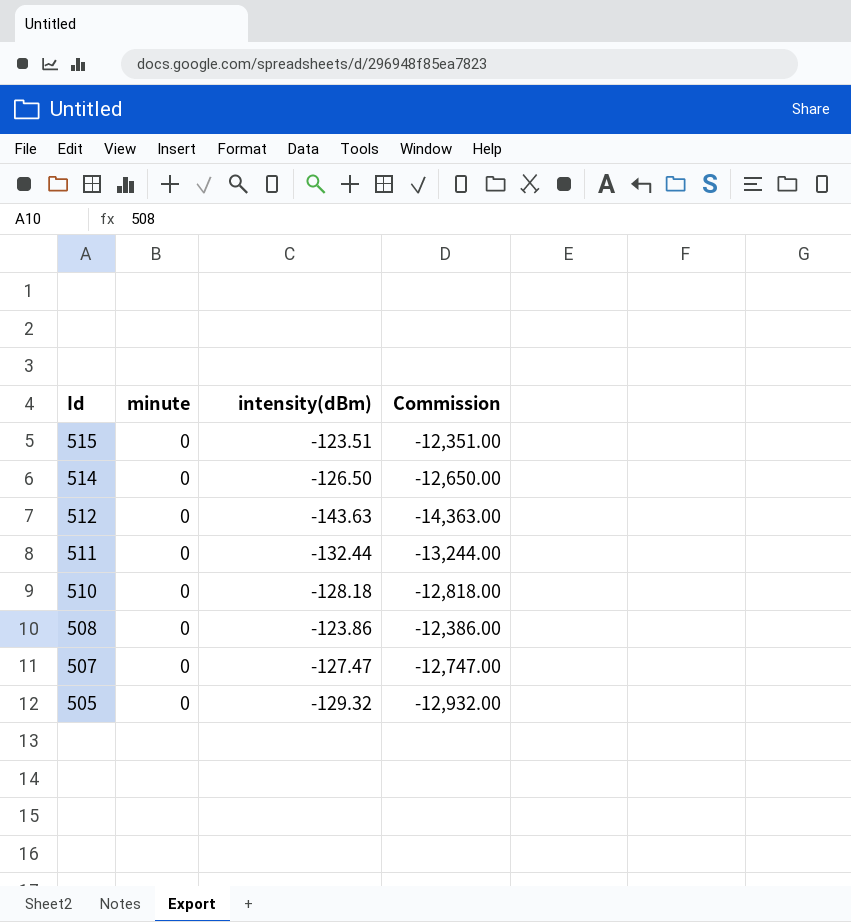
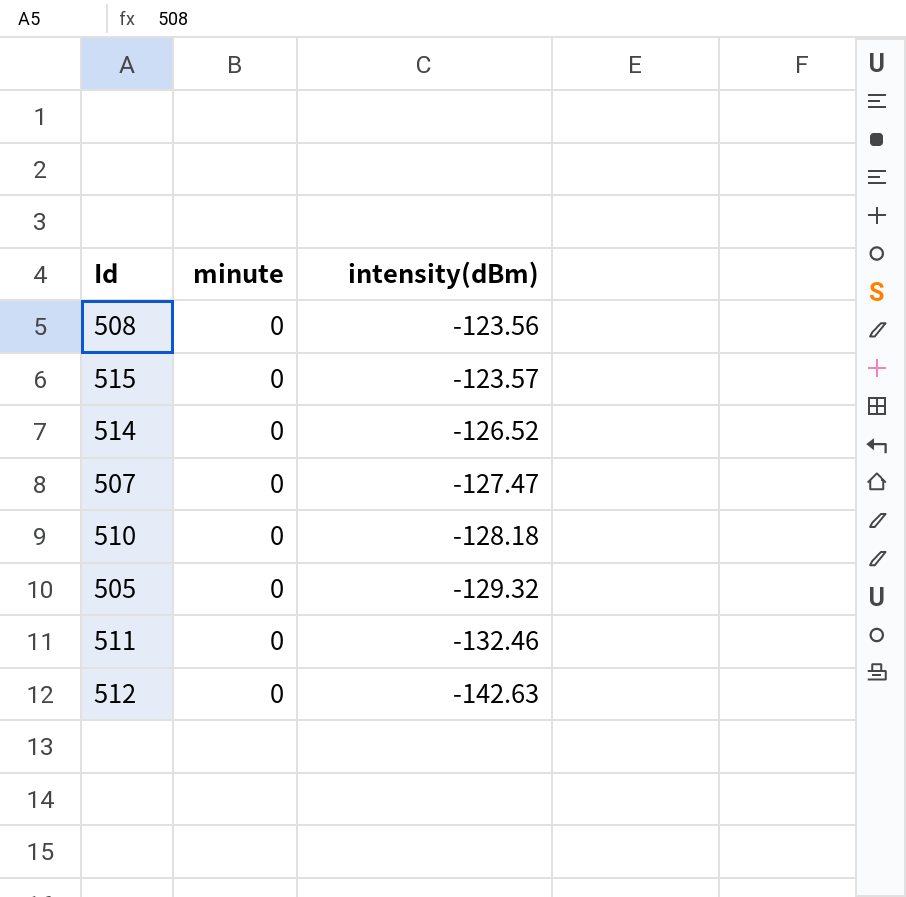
row order: Id descending -> intensity(dBm) descending
column Commission | formula: [intensity(dBm)] * 100 -> none
508 | intensity(dBm): -123.86 -> -123.56
515 | intensity(dBm): -123.51 -> -123.57
514 | intensity(dBm): -126.50 -> -126.52
511 | intensity(dBm): -132.44 -> -132.46
512 | intensity(dBm): -143.63 -> -142.63

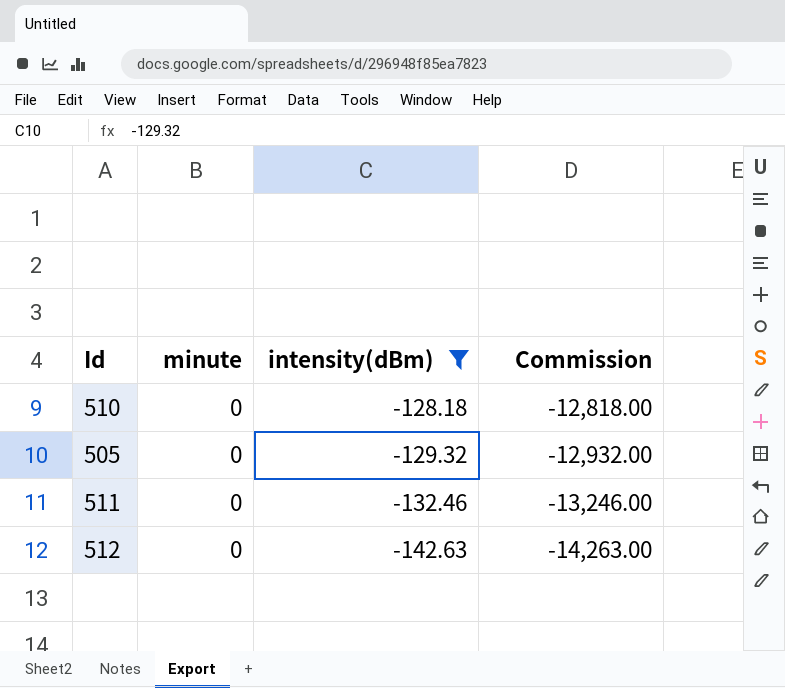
filter: none -> intensity(dBm) <= -128.18
column Commission | formula: none -> [intensity(dBm)] * 100

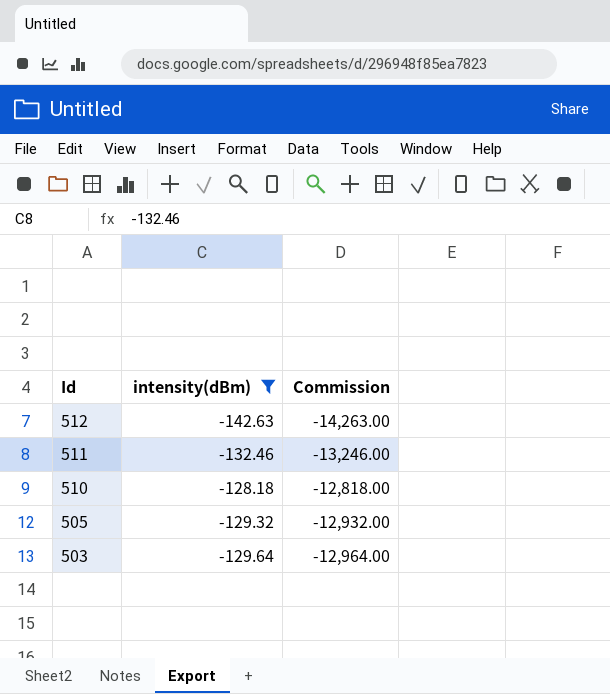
row order: intensity(dBm) descending -> Id descending
column minute | position: 2 -> none
row 503: none -> -129.64 | -12,964.00

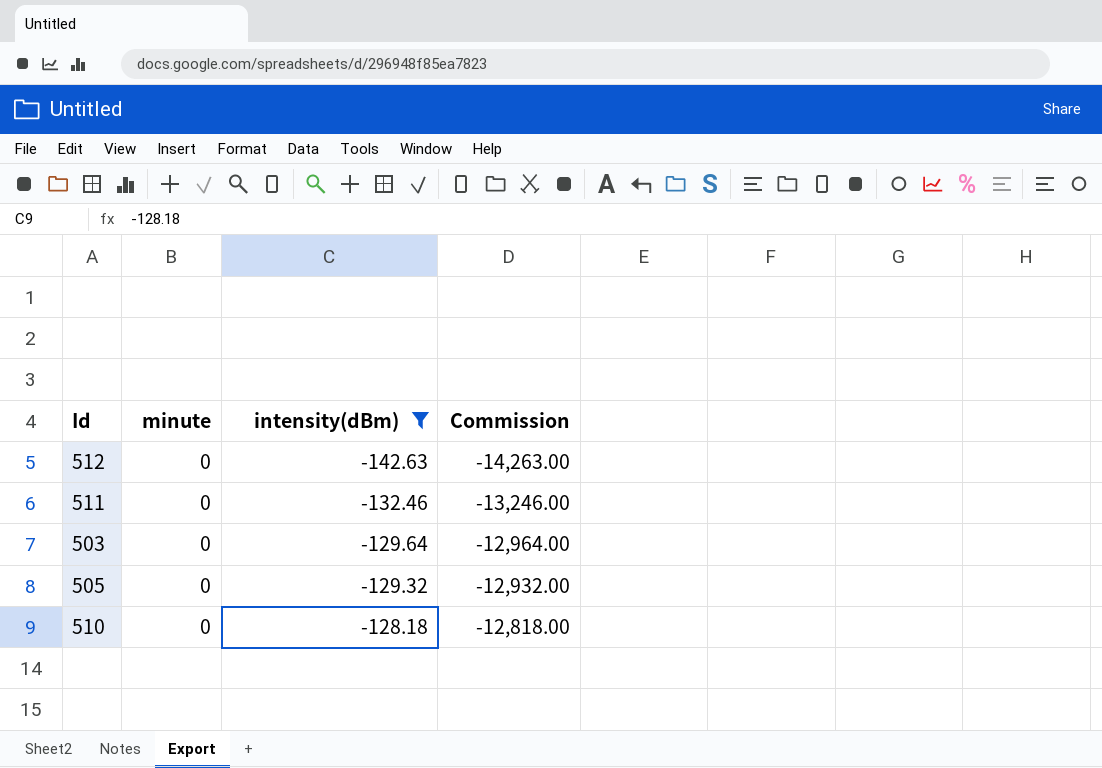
row order: Id descending -> intensity(dBm) ascending
column minute | position: none -> 2

